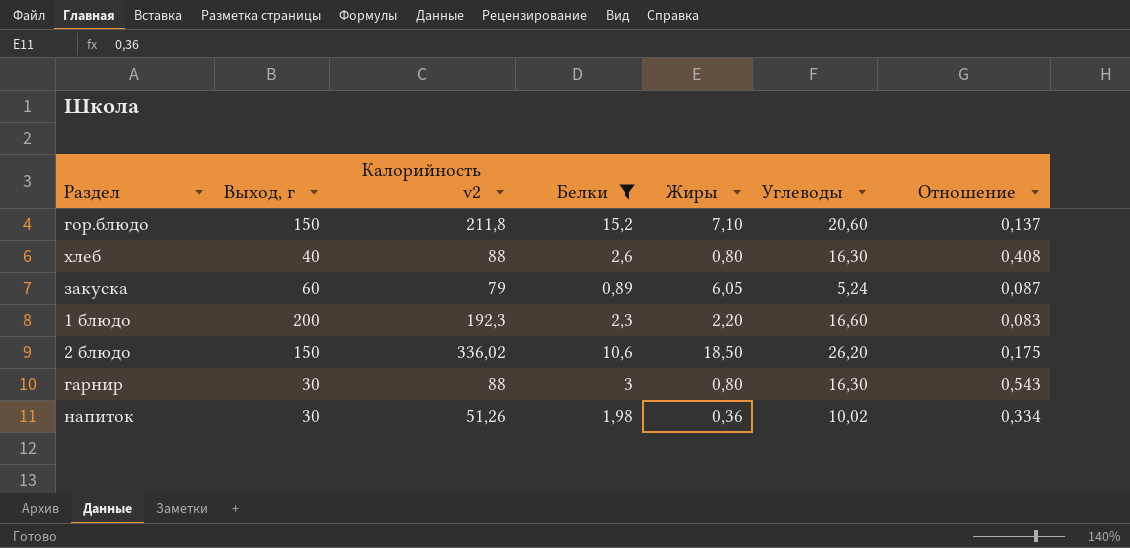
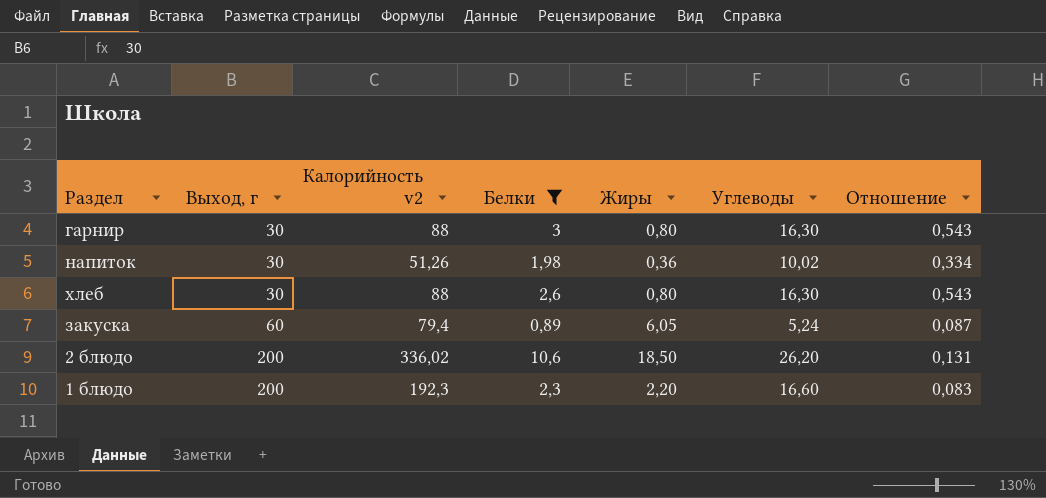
row order: none -> Выход, г ascending
row гор.блюдо: 150 | 211,8 | 15,2 | 7,10 | 20,60 | 0,137 -> none
хлеб | Выход, г: 40 -> 30
хлеб | Отношение: 0,408 -> 0,543
закуска | Калорийность v2: 79 -> 79,4
2 блюдо | Выход, г: 150 -> 200
2 блюдо | Отношение: 0,175 -> 0,131

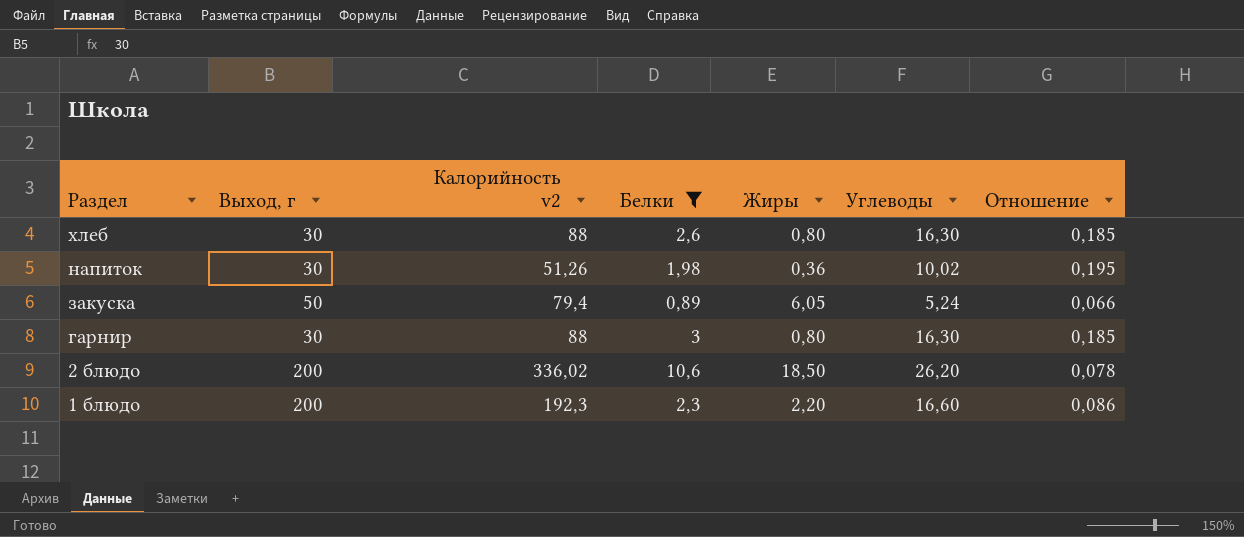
row order: Выход, г ascending -> Раздел descending
column Отношение | formula: [Углеводы] / [Выход, г] -> [Углеводы] / [Калорийность v2]
закуска | Выход, г: 60 -> 50

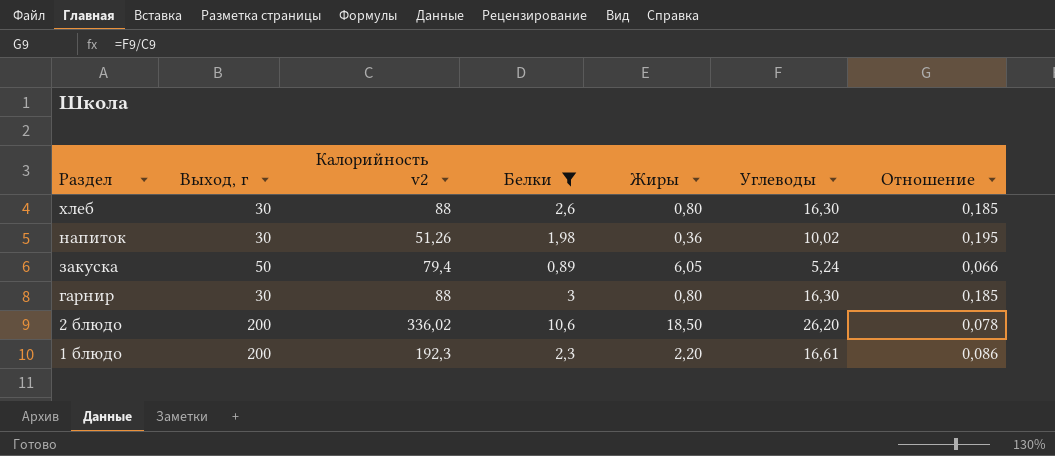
1 блюдо | Углеводы: 16,60 -> 16,61

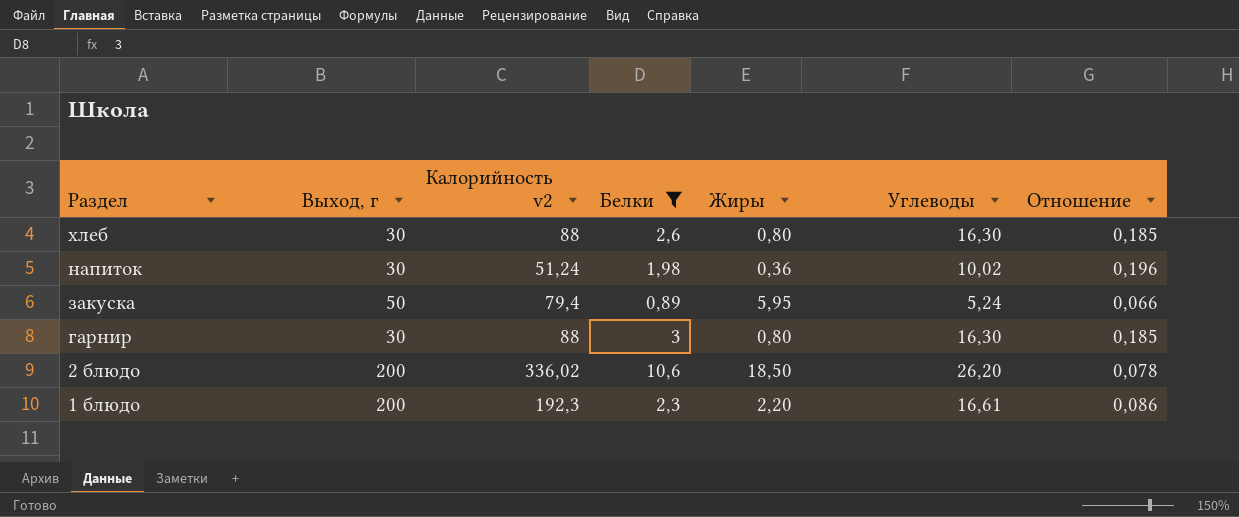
напиток | Калорийность v2: 51,26 -> 51,24
напиток | Отношение: 0,195 -> 0,196
закуска | Жиры: 6,05 -> 5,95

